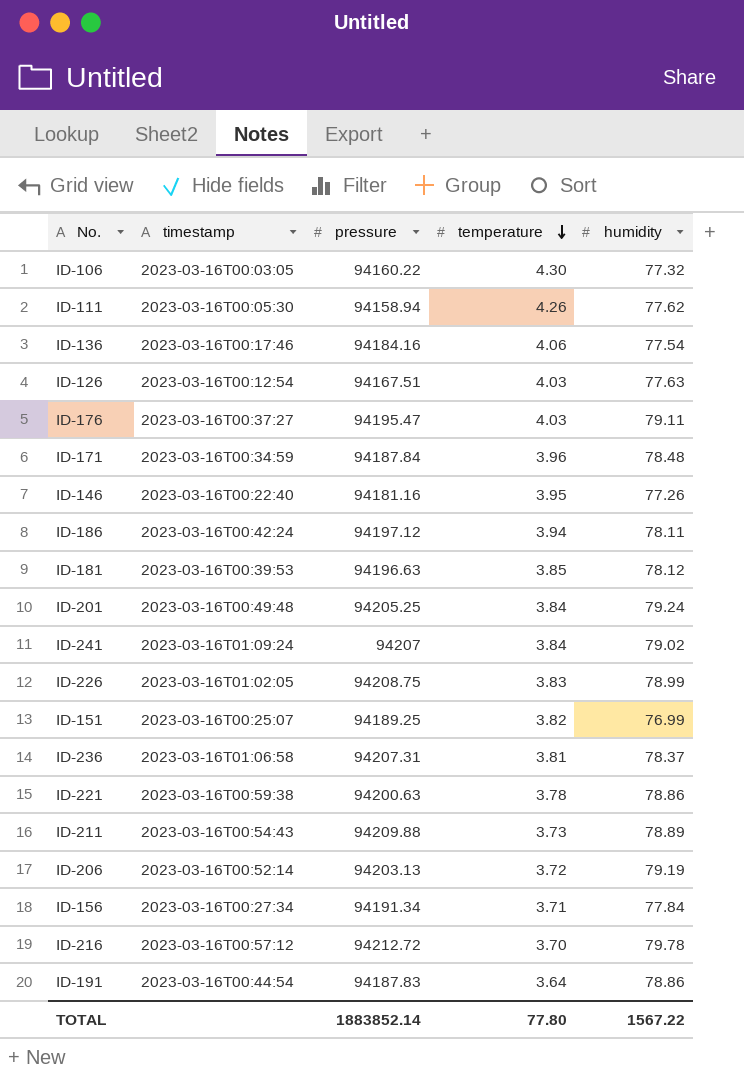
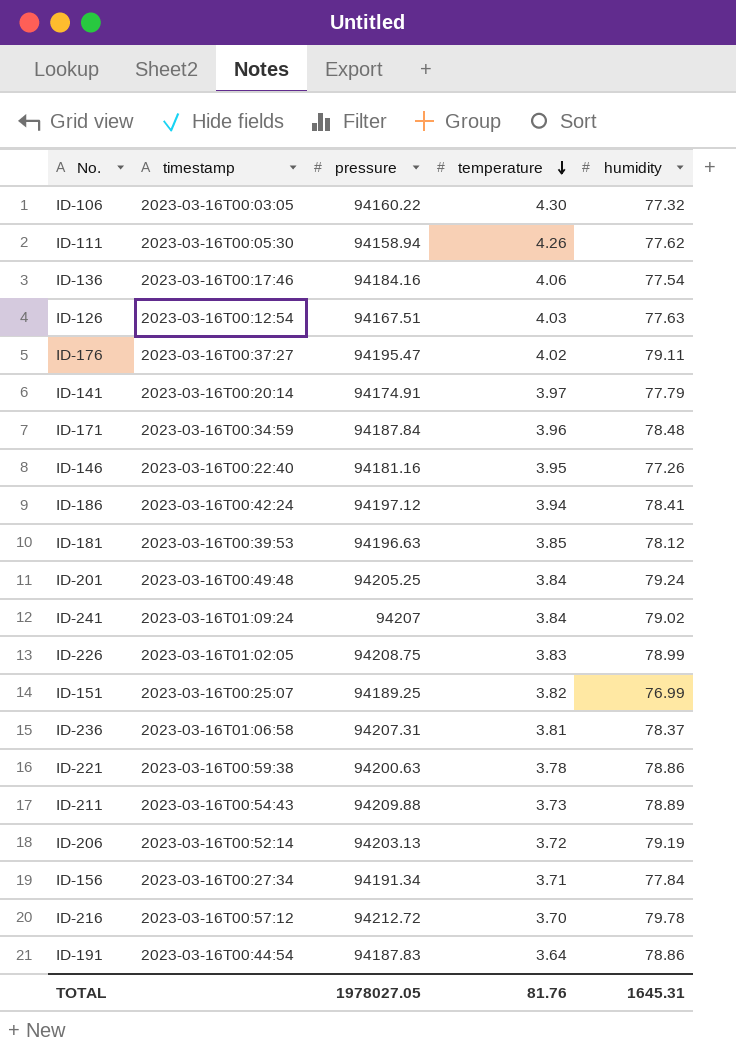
ID-176 | temperature: 4.03 -> 4.02
row ID-141: none -> 2023-03-16T00:20:14 | 94174.91 | 3.97 | 77.79
ID-186 | humidity: 78.11 -> 78.41
TOTAL | pressure: 1883852.14 -> 1978027.05
TOTAL | temperature: 77.80 -> 81.76
TOTAL | humidity: 1567.22 -> 1645.31

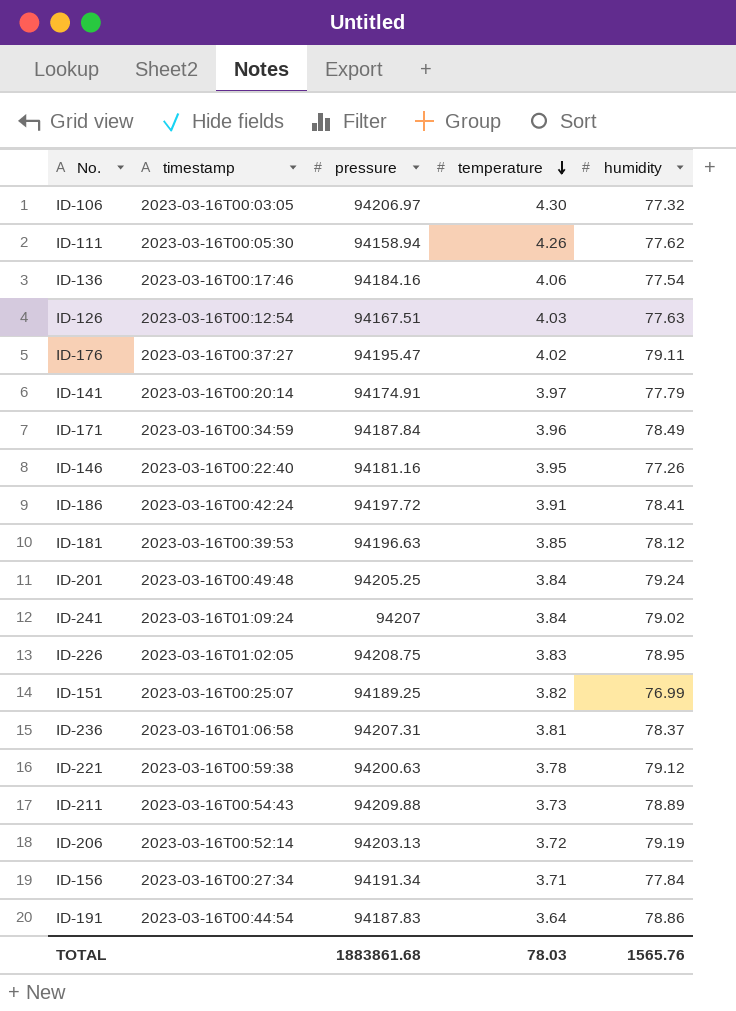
row ID-216: 2023-03-16T00:57:12 | 94212.72 | 3.70 | 79.78 -> none
ID-106 | pressure: 94160.22 -> 94206.97
ID-171 | humidity: 78.48 -> 78.49
ID-186 | pressure: 94197.12 -> 94197.72
ID-186 | temperature: 3.94 -> 3.91
ID-226 | humidity: 78.99 -> 78.95
ID-221 | humidity: 78.86 -> 79.12
TOTAL | pressure: 1978027.05 -> 1883861.68
TOTAL | temperature: 81.76 -> 78.03
TOTAL | humidity: 1645.31 -> 1565.76

